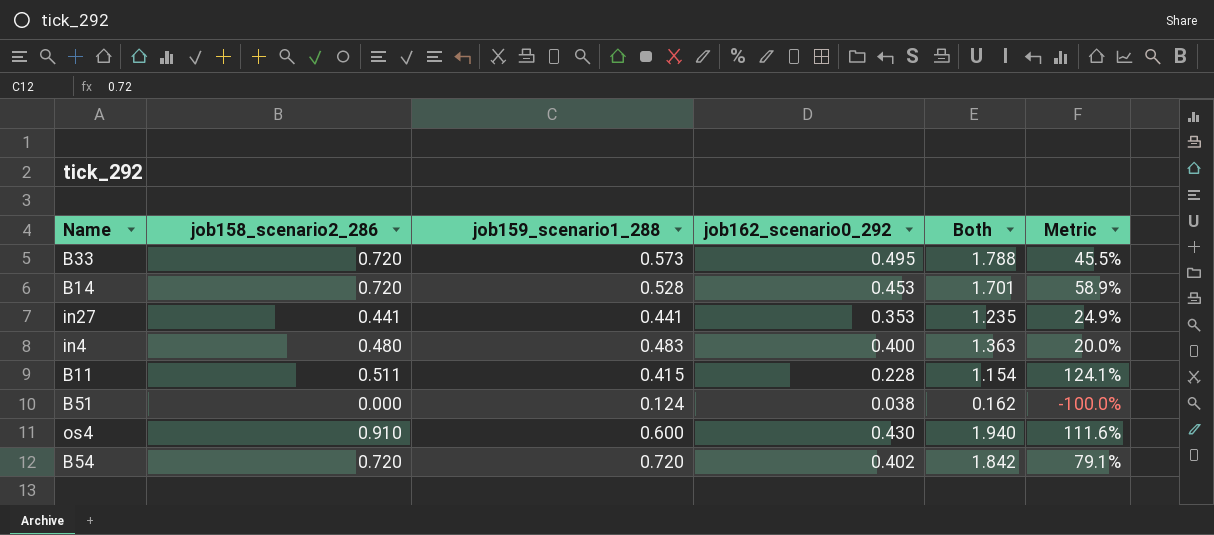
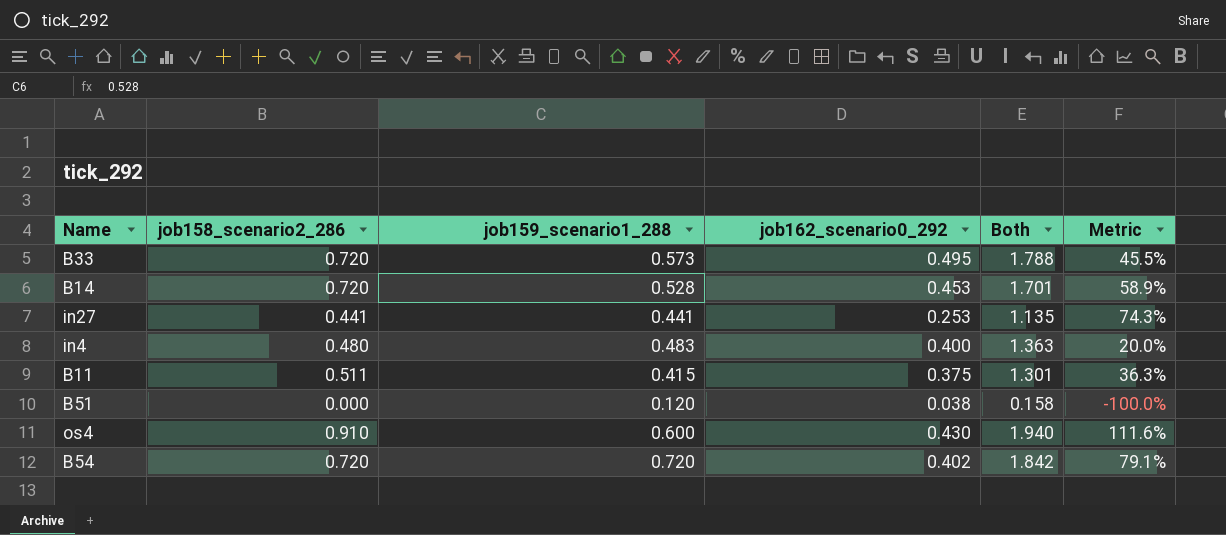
in27 | job162_scenario0_292: 0.353 -> 0.253
in27 | Both: 1.235 -> 1.135
in27 | Metric: 24.9% -> 74.3%
B11 | job162_scenario0_292: 0.228 -> 0.375
B11 | Both: 1.154 -> 1.301
B11 | Metric: 124.1% -> 36.3%
B51 | job159_scenario1_288: 0.124 -> 0.120
B51 | Both: 0.162 -> 0.158

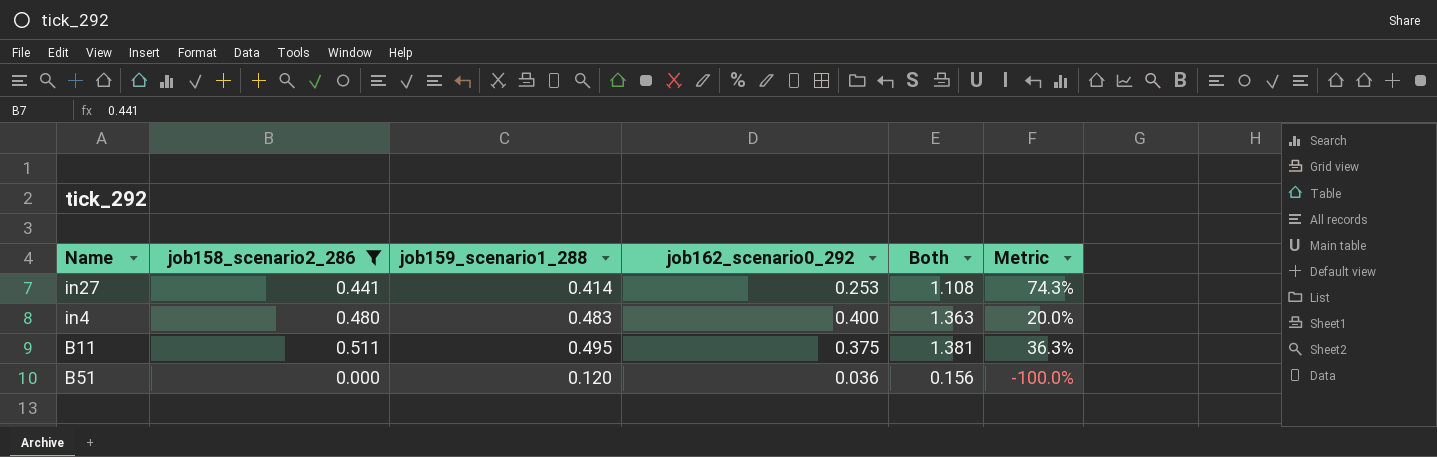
filter: none -> job158_scenario2_286 <= 0.511
in27 | job159_scenario1_288: 0.441 -> 0.414
in27 | Both: 1.135 -> 1.108
B11 | job159_scenario1_288: 0.415 -> 0.495
B11 | Both: 1.301 -> 1.381
B51 | job162_scenario0_292: 0.038 -> 0.036
B51 | Both: 0.158 -> 0.156

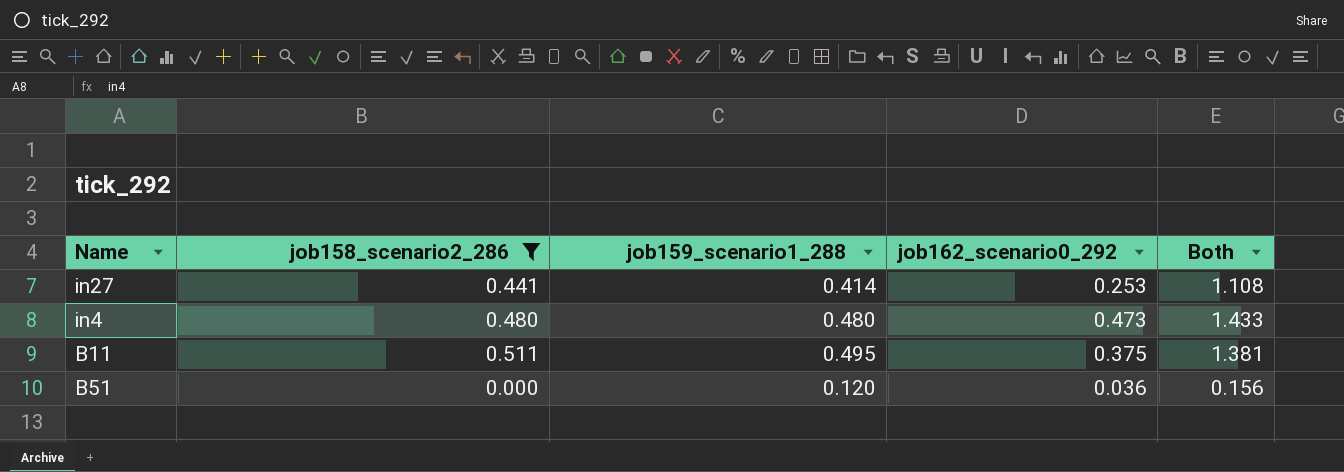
column Metric | formula: ([job158_scenario2_286] - [job162_scenario0_292]) / [job162_scenario0_292] -> none
in4 | job159_scenario1_288: 0.483 -> 0.480
in4 | job162_scenario0_292: 0.400 -> 0.473
in4 | Both: 1.363 -> 1.433

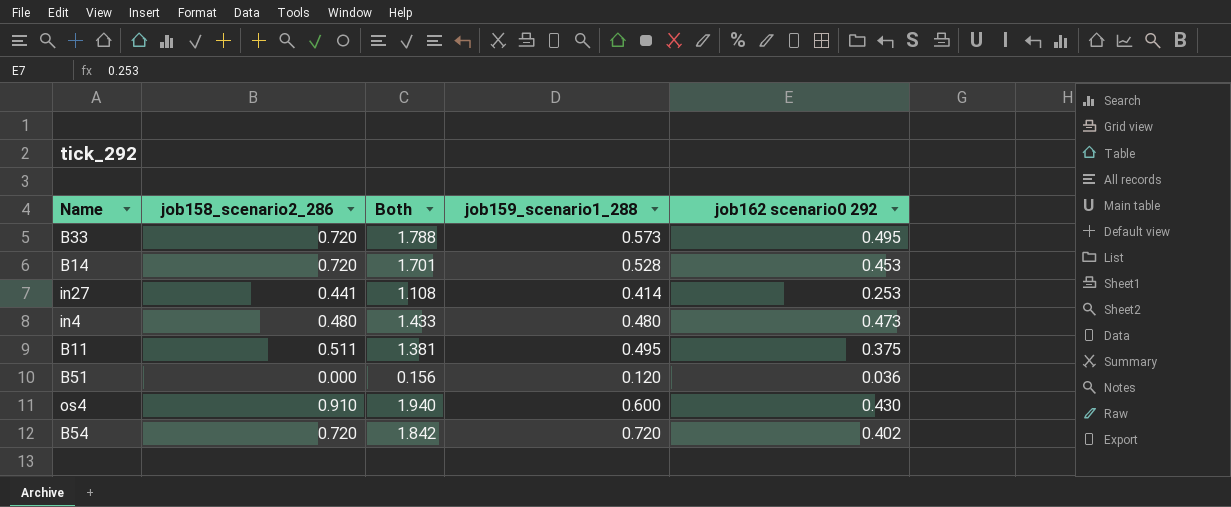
filter: job158_scenario2_286 <= 0.511 -> none
column Both | position: 5 -> 3
column name: job162_scenario0_292 -> job162 scenario0 292

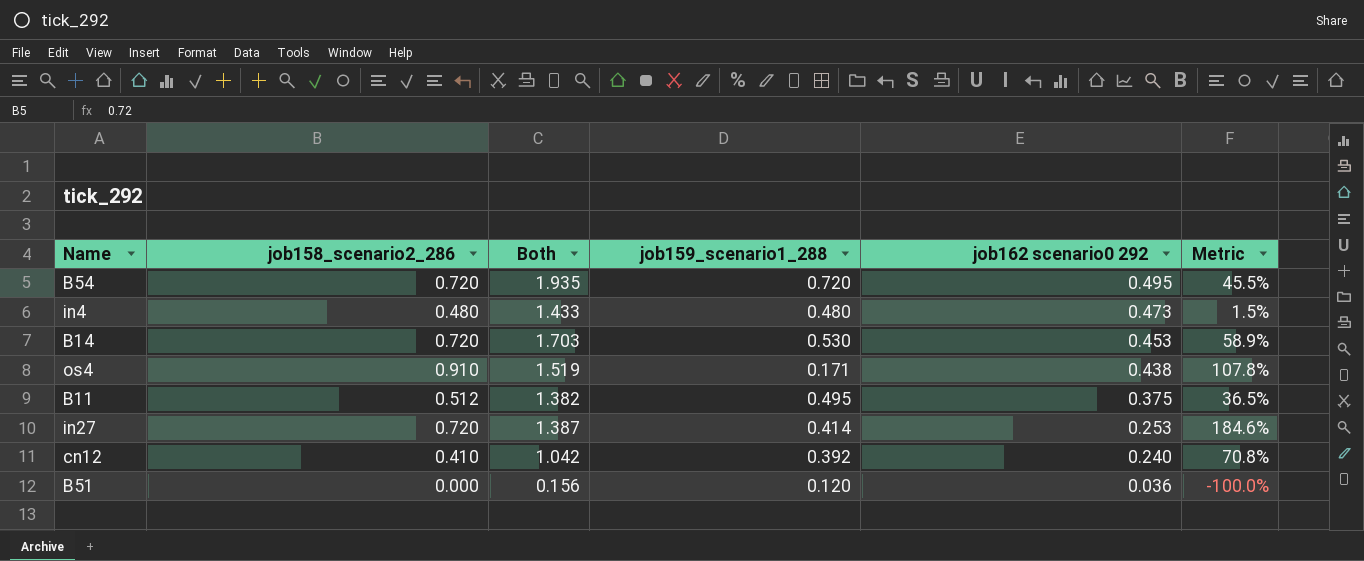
row order: none -> job162 scenario0 292 descending
column Metric | formula: none -> ([job158_scenario2_286] - [job162 scenario0 292]) / [job162 scenario0 292]
row B33: 0.720 | 1.788 | 0.573 | 0.495 -> none
B54 | Both: 1.842 -> 1.935
B54 | job162 scenario0 292: 0.402 -> 0.495
B14 | Both: 1.701 -> 1.703
B14 | job159_scenario1_288: 0.528 -> 0.530
os4 | Both: 1.940 -> 1.519
os4 | job159_scenario1_288: 0.600 -> 0.171
os4 | job162 scenario0 292: 0.430 -> 0.438
B11 | job158_scenario2_286: 0.511 -> 0.512
B11 | Both: 1.381 -> 1.382
in27 | job158_scenario2_286: 0.441 -> 0.720
in27 | Both: 1.108 -> 1.387
row cn12: none -> 0.410 | 1.042 | 0.392 | 0.240 | 70.8%

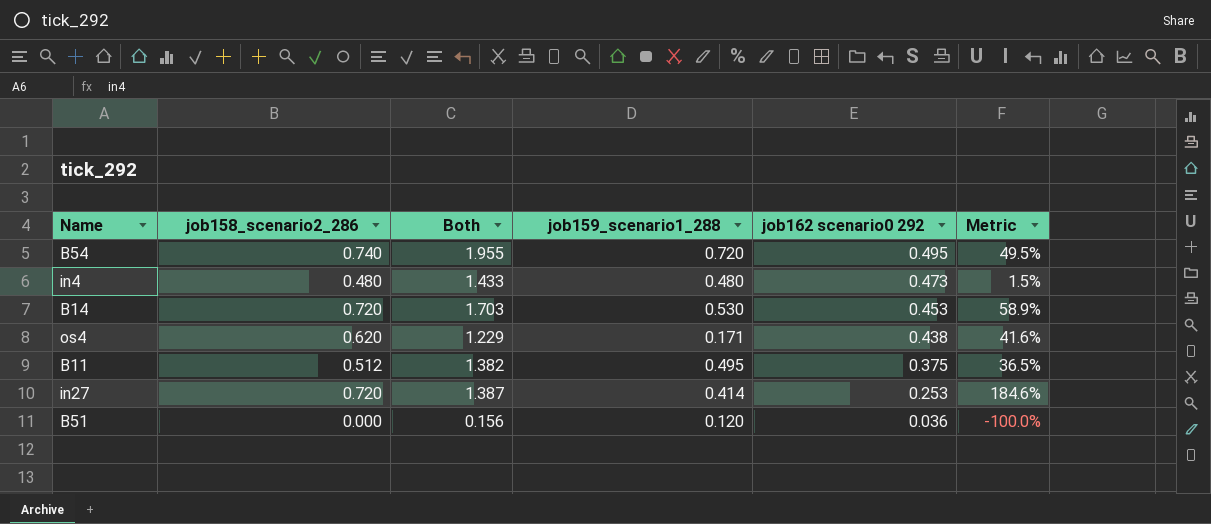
row cn12: 0.410 | 1.042 | 0.392 | 0.240 | 70.8% -> none
B54 | job158_scenario2_286: 0.720 -> 0.740
B54 | Both: 1.935 -> 1.955
B54 | Metric: 45.5% -> 49.5%
os4 | job158_scenario2_286: 0.910 -> 0.620
os4 | Both: 1.519 -> 1.229
os4 | Metric: 107.8% -> 41.6%

